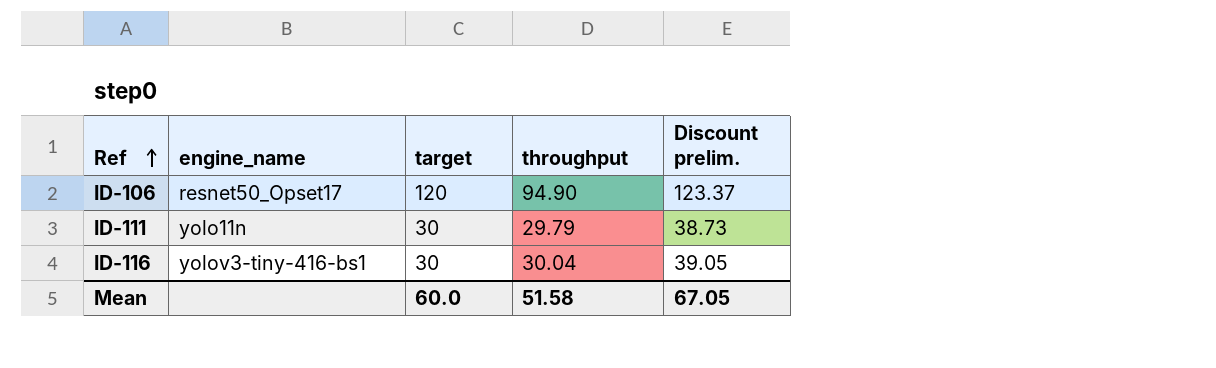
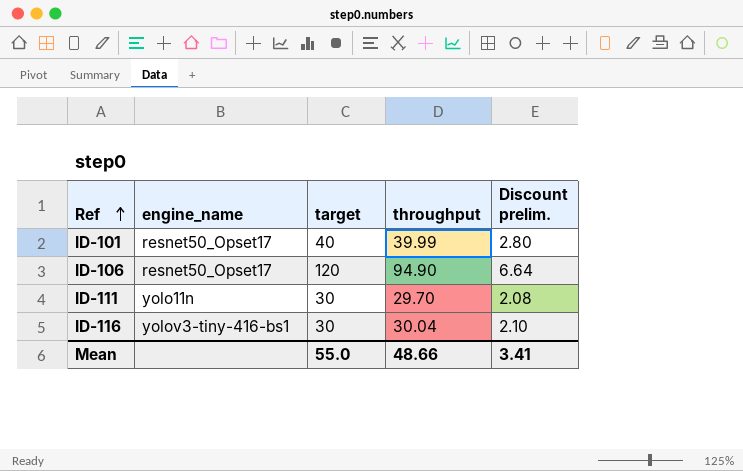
column Discount prelim. | formula: [throughput] * 1.3 -> [throughput] * 0.07
row ID-101: none -> resnet50_Opset17 | 40 | 39.99 | 2.80
ID-111 | throughput: 29.79 -> 29.70
Mean | target: 60.0 -> 55.0
Mean | throughput: 51.58 -> 48.66
Mean | Discount prelim.: 67.05 -> 3.41

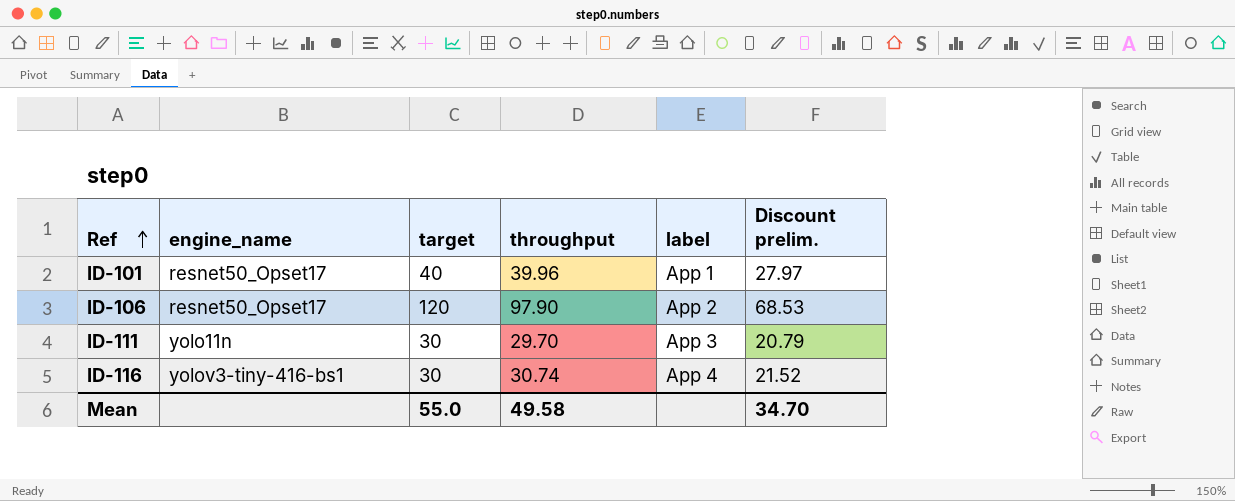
column label | position: none -> 5
column Discount prelim. | formula: [throughput] * 0.07 -> [throughput] * 0.7
ID-101 | throughput: 39.99 -> 39.96
ID-106 | throughput: 94.90 -> 97.90
ID-116 | throughput: 30.04 -> 30.74
Mean | throughput: 48.66 -> 49.58
Mean | Discount prelim.: 3.41 -> 34.70

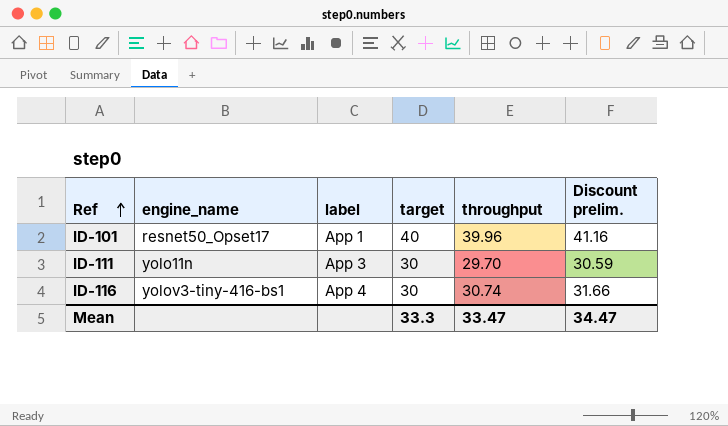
column label | position: 5 -> 3
column Discount prelim. | formula: [throughput] * 0.7 -> [throughput] * 1.03
row ID-106: resnet50_Opset17 | 120 | 97.90 | App 2 | 68.53 -> none
Mean | target: 55.0 -> 33.3
Mean | throughput: 49.58 -> 33.47
Mean | Discount prelim.: 34.70 -> 34.47

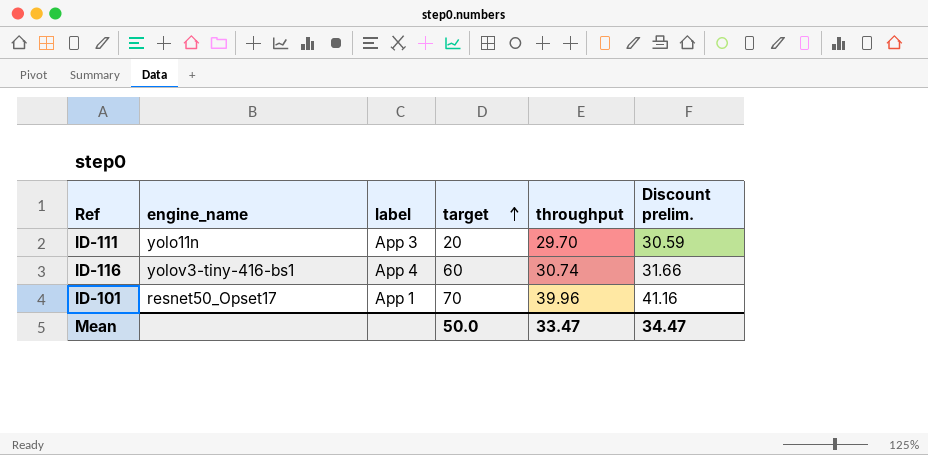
row order: Ref ascending -> target ascending
ID-111 | target: 30 -> 20
ID-116 | target: 30 -> 60
ID-101 | target: 40 -> 70
Mean | target: 33.3 -> 50.0

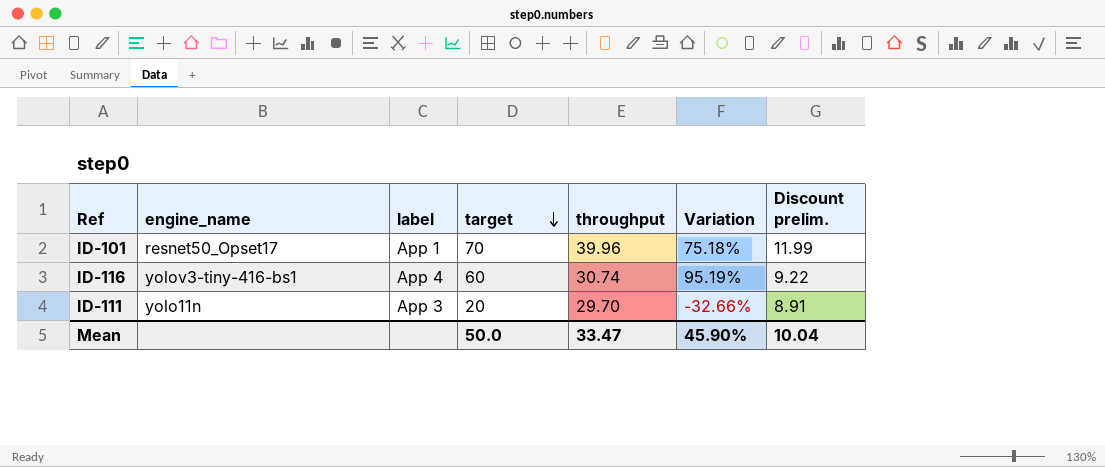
row order: target ascending -> target descending
column Variation | formula: none -> ([target] - [throughput]) / [throughput]
column Discount prelim. | formula: [throughput] * 1.03 -> [throughput] * 0.3
Mean | Discount prelim.: 34.47 -> 10.04

